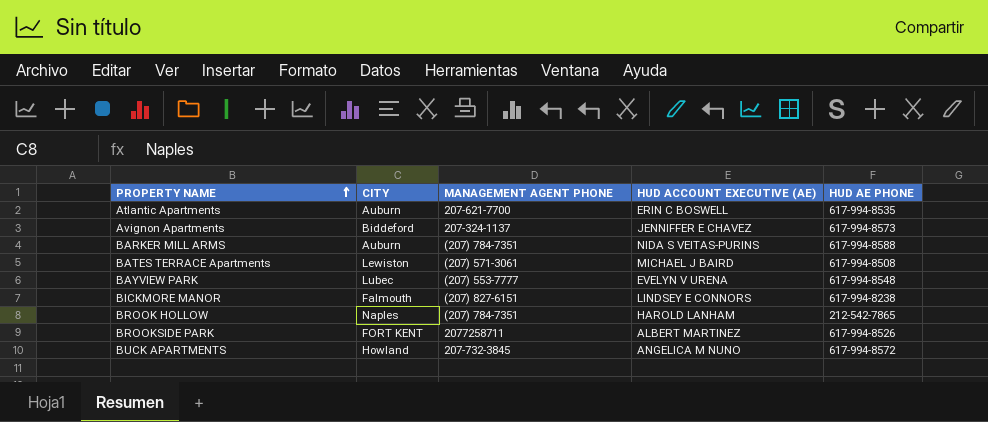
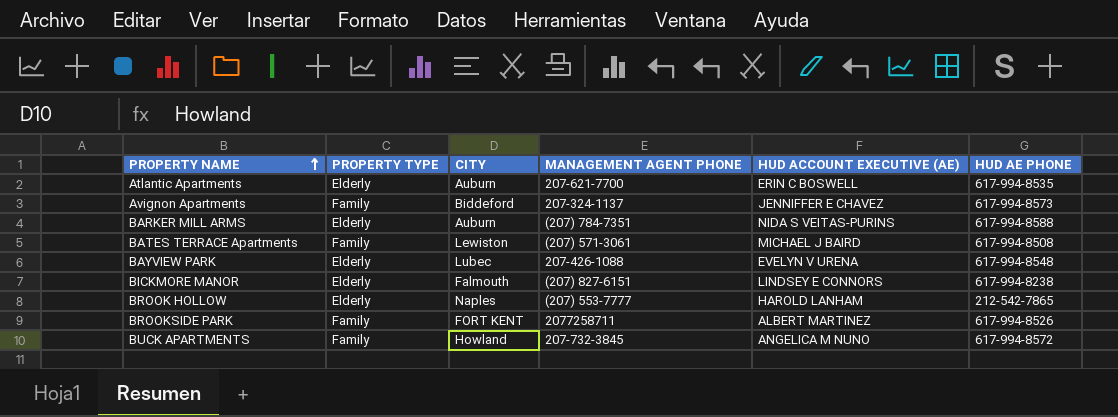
column PROPERTY TYPE | position: none -> 2
BAYVIEW PARK | MANAGEMENT AGENT PHONE: (207) 553-7777 -> 207-426-1088
BROOK HOLLOW | MANAGEMENT AGENT PHONE: (207) 784-7351 -> (207) 553-7777

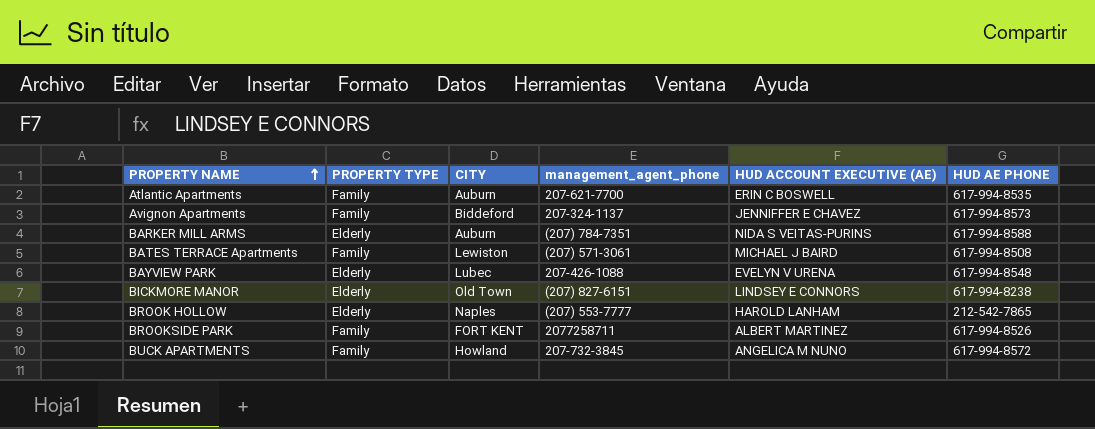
column name: MANAGEMENT AGENT PHONE -> management_agent_phone
Atlantic Apartments | PROPERTY TYPE: Elderly -> Family
BICKMORE MANOR | CITY: Falmouth -> Old Town

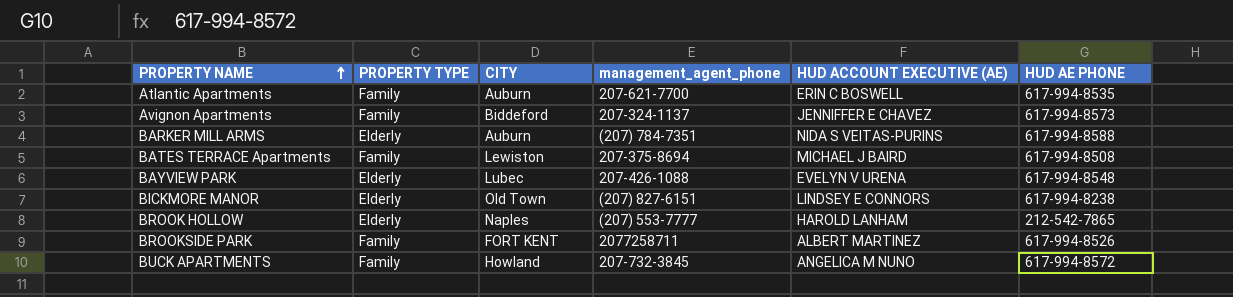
BATES TERRACE Apartments | management_agent_phone: (207) 571-3061 -> 207-375-8694

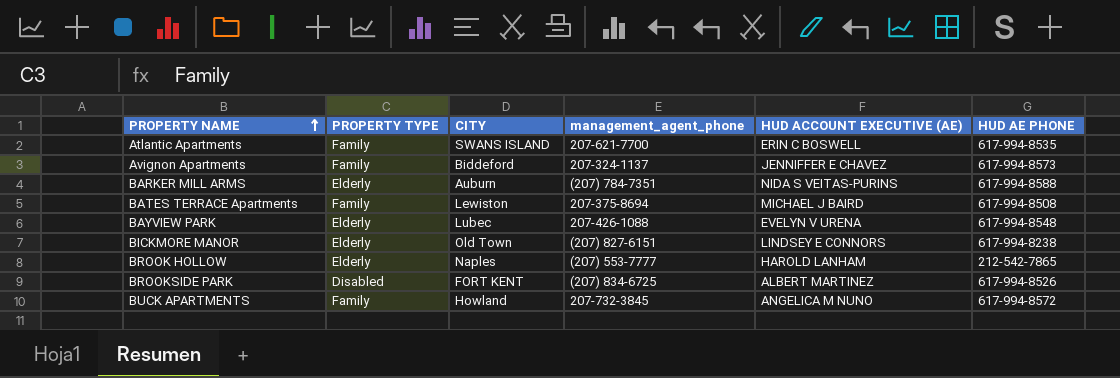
Atlantic Apartments | CITY: Auburn -> SWANS ISLAND
BROOKSIDE PARK | PROPERTY TYPE: Family -> Disabled
BROOKSIDE PARK | management_agent_phone: 2077258711 -> (207) 834-6725

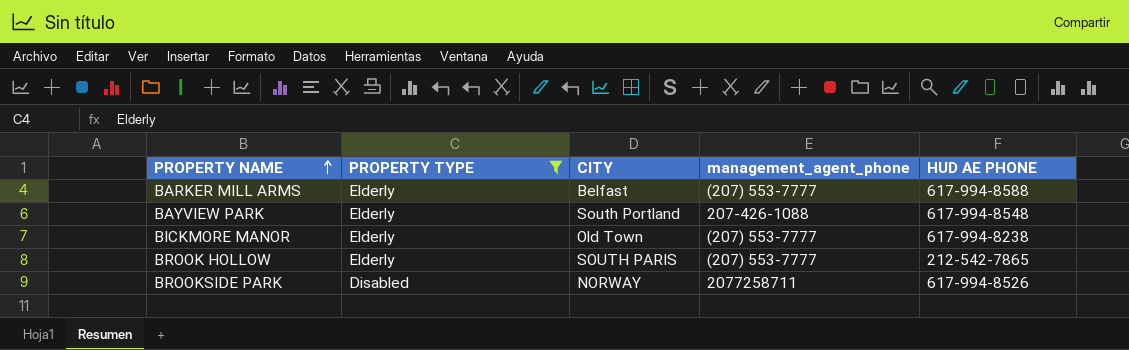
filter: none -> PROPERTY TYPE != Family
column HUD ACCOUNT EXECUTIVE (AE) | position: 5 -> none
BARKER MILL ARMS | CITY: Auburn -> Belfast
BARKER MILL ARMS | management_agent_phone: (207) 784-7351 -> (207) 553-7777
BAYVIEW PARK | CITY: Lubec -> South Portland
BICKMORE MANOR | management_agent_phone: (207) 827-6151 -> (207) 553-7777
BROOK HOLLOW | CITY: Naples -> SOUTH PARIS
BROOKSIDE PARK | CITY: FORT KENT -> NORWAY
BROOKSIDE PARK | management_agent_phone: (207) 834-6725 -> 2077258711

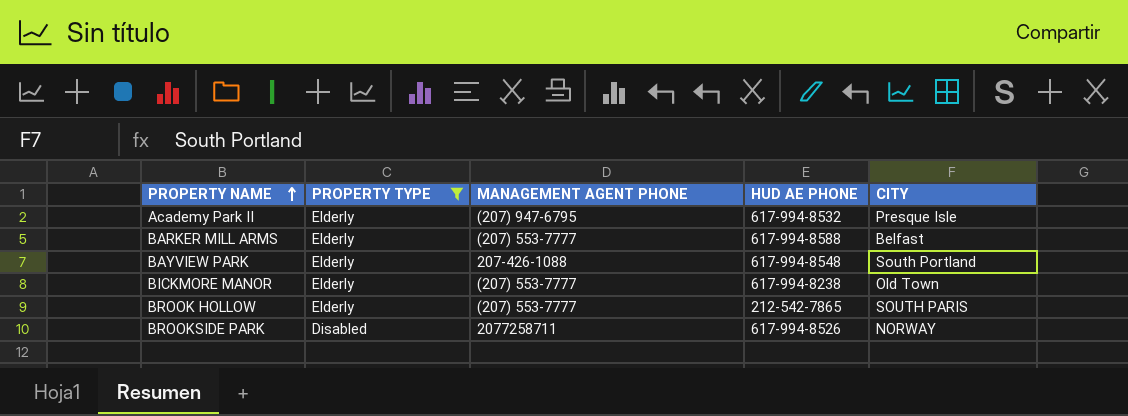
column name: management_agent_phone -> MANAGEMENT AGENT PHONE
column CITY | position: 3 -> 5
row Academy Park II: none -> Elderly | (207) 947-6795 | 617-994-8532 | Presque Isle

